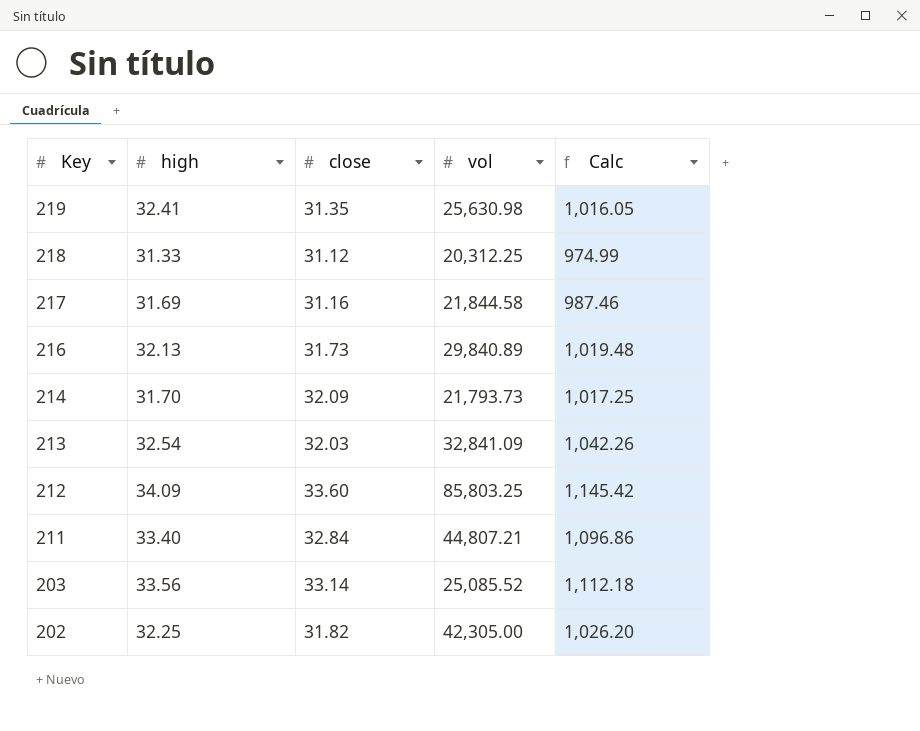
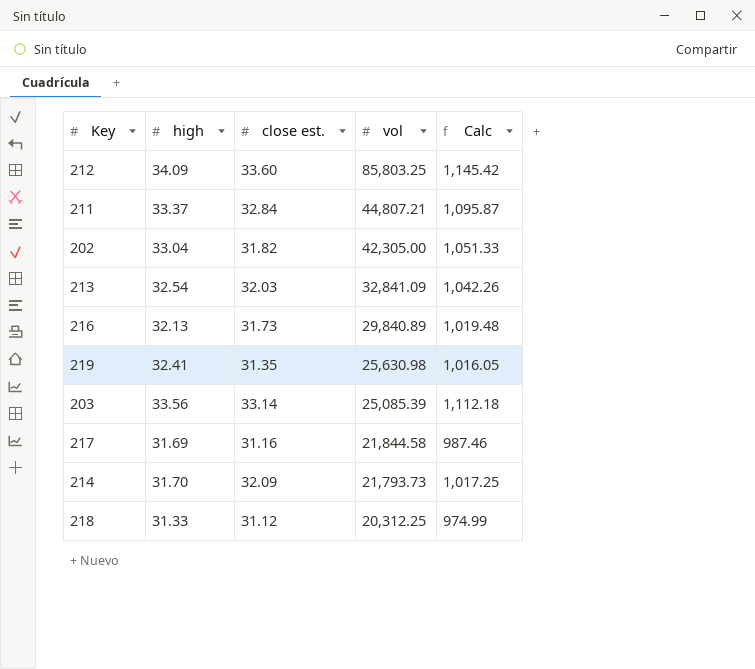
row order: Key descending -> vol descending
column name: close -> close est.
211 | high: 33.40 -> 33.37
211 | Calc: 1,096.86 -> 1,095.87
202 | high: 32.25 -> 33.04
202 | Calc: 1,026.20 -> 1,051.33
203 | vol: 25,085.52 -> 25,085.39

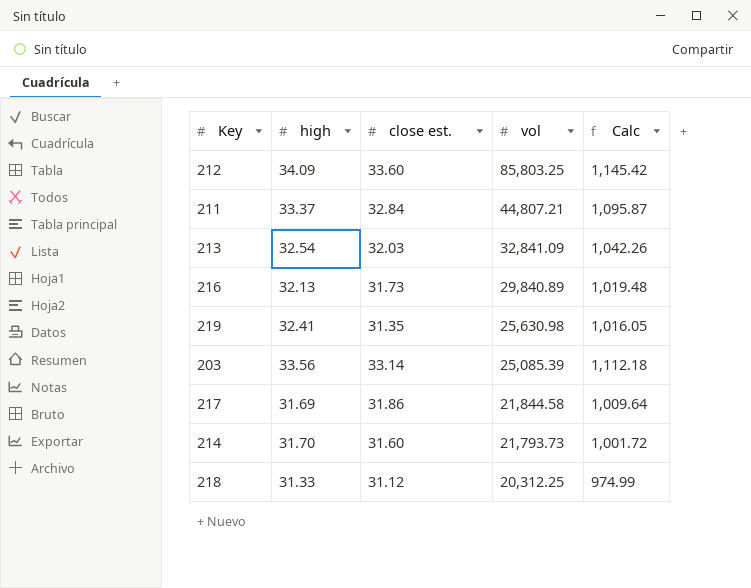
row 202: 33.04 | 31.82 | 42,305.00 | 1,051.33 -> none
217 | close est.: 31.16 -> 31.86
217 | Calc: 987.46 -> 1,009.64
214 | close est.: 32.09 -> 31.60
214 | Calc: 1,017.25 -> 1,001.72

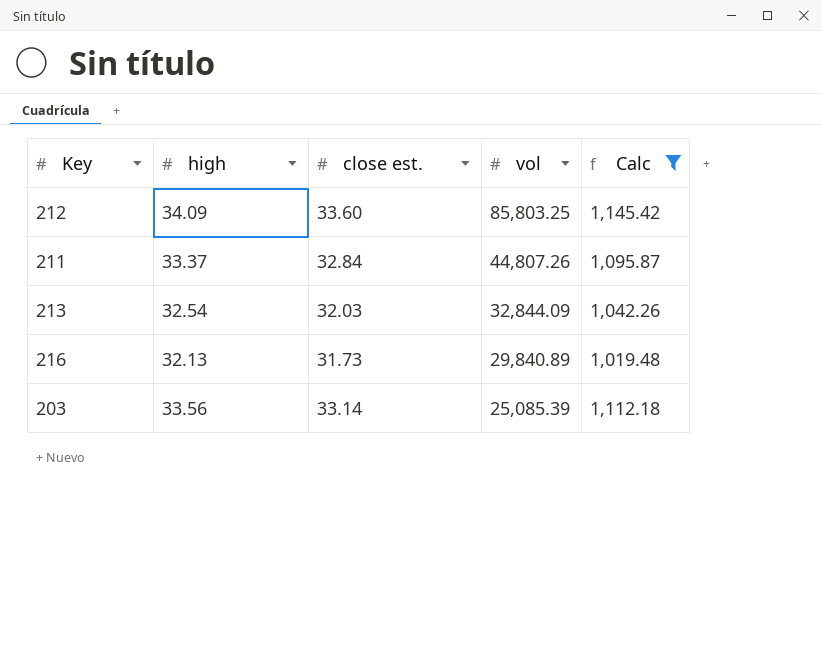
filter: none -> Calc >= 1,019.48
211 | vol: 44,807.21 -> 44,807.26
213 | vol: 32,841.09 -> 32,844.09

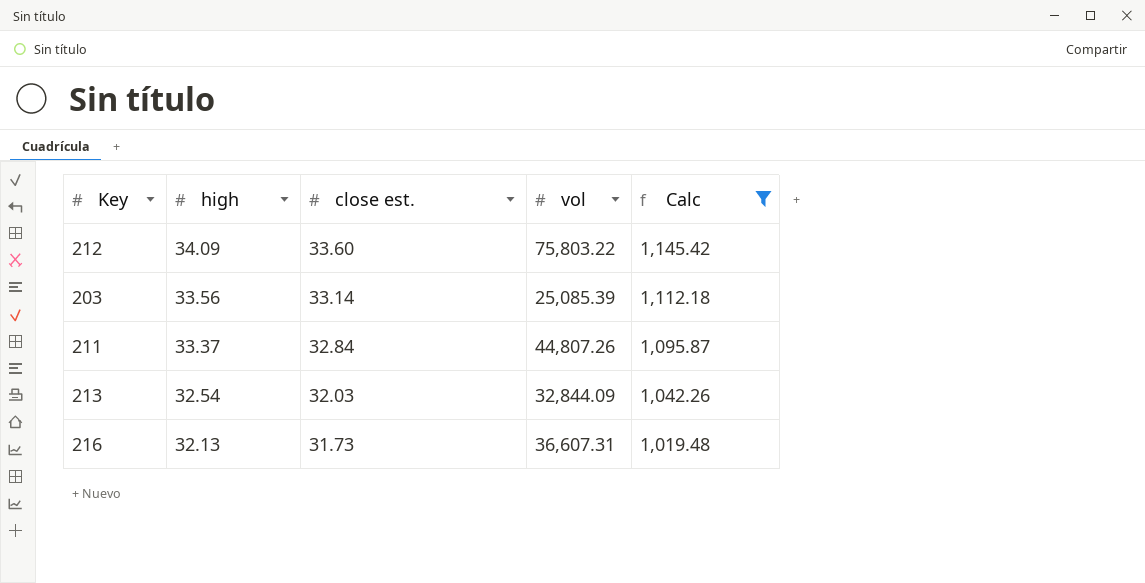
row order: vol descending -> high descending
212 | vol: 85,803.25 -> 75,803.22
216 | vol: 29,840.89 -> 36,607.31

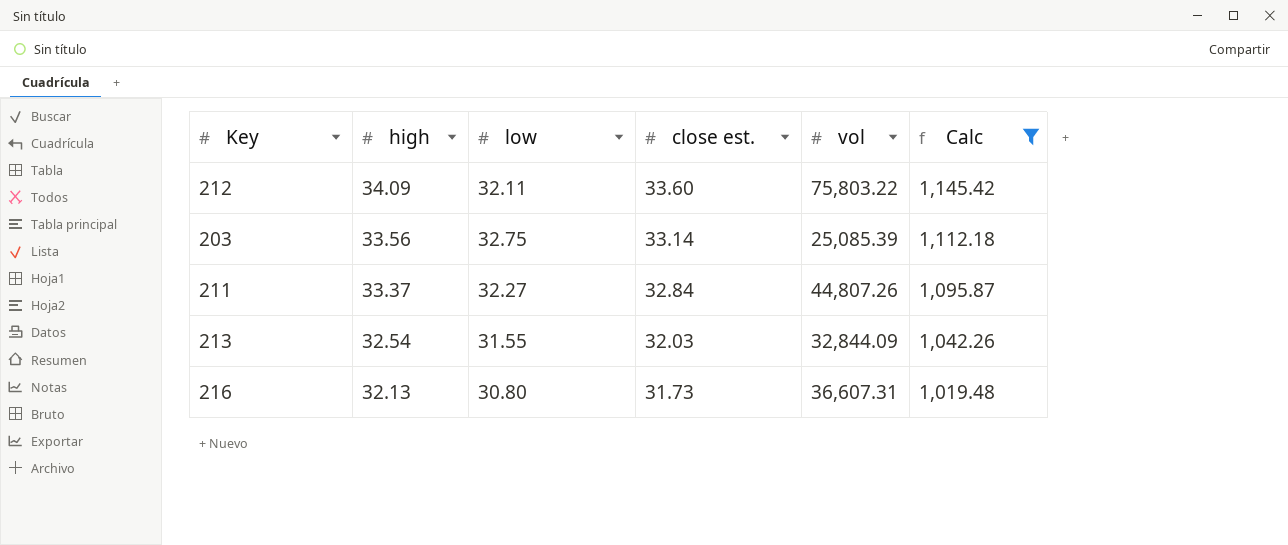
column low | position: none -> 3

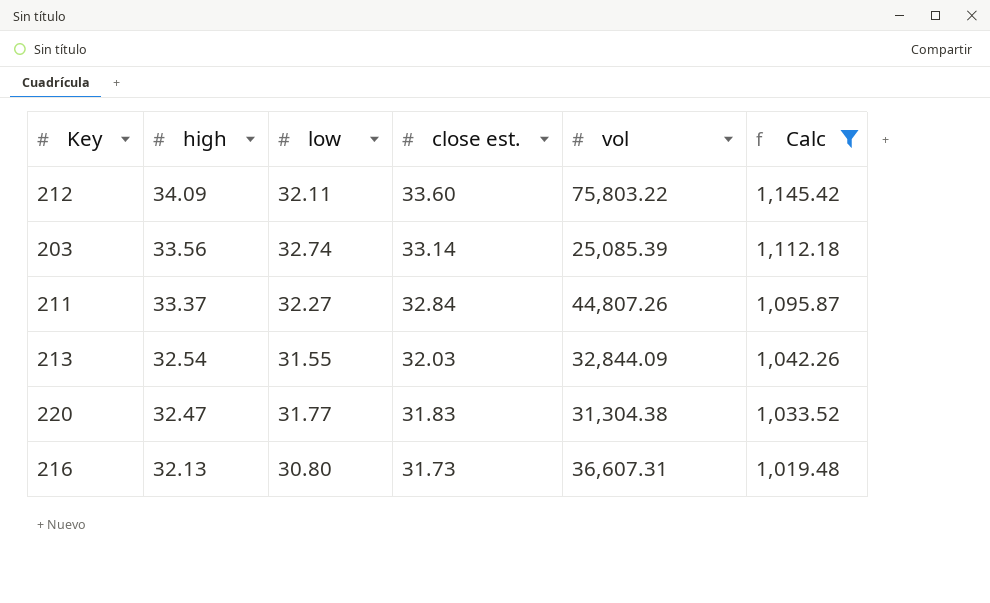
203 | low: 32.75 -> 32.74
row 220: none -> 32.47 | 31.77 | 31.83 | 31,304.38 | 1,033.52

